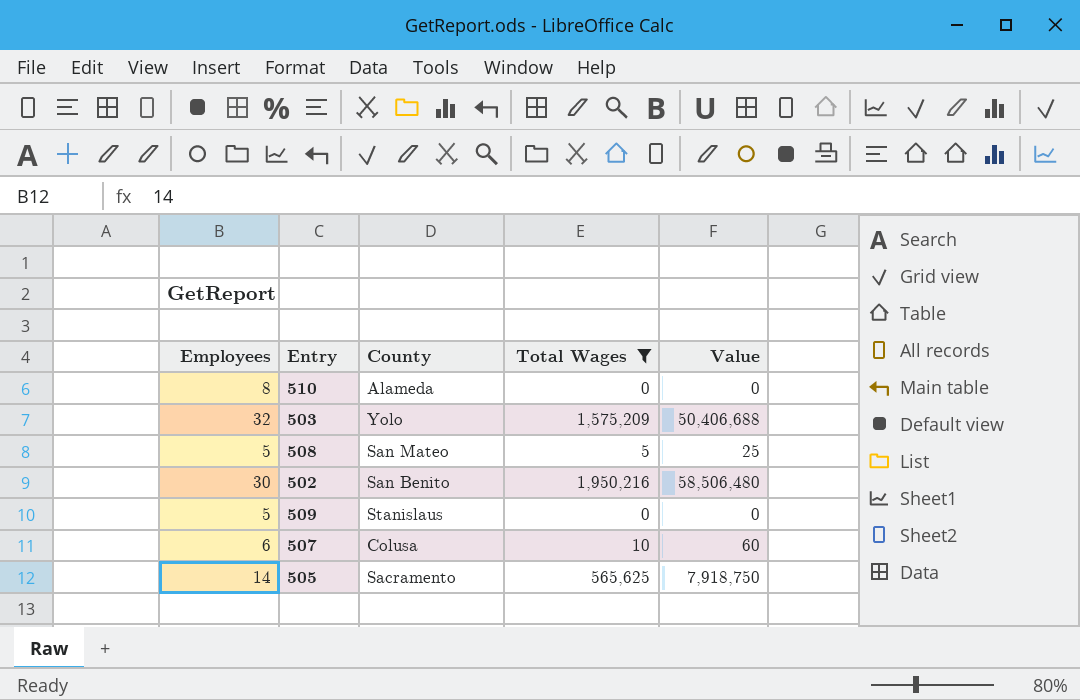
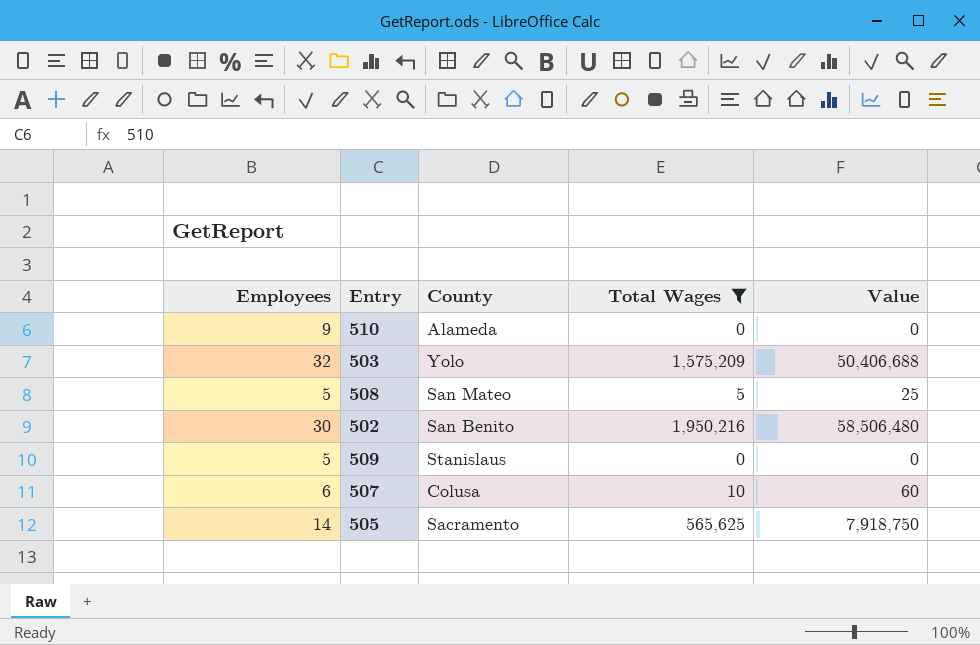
510 | Employees: 8 -> 9

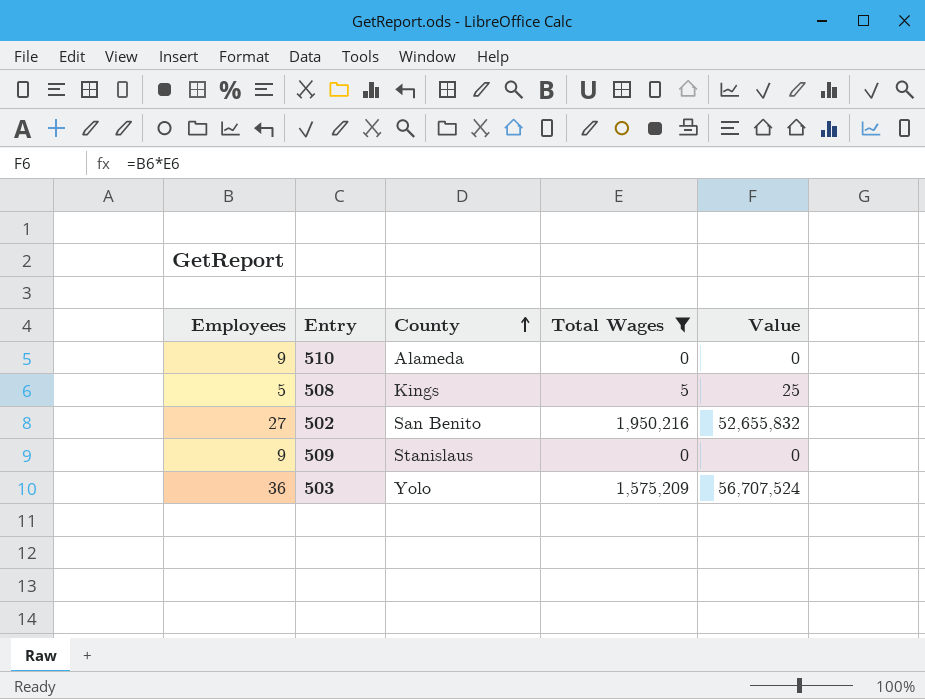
row order: none -> County ascending
row 507: 6 | Colusa | 10 | 60 -> none
row 505: 14 | Sacramento | 565,625 | 7,918,750 -> none
508 | County: San Mateo -> Kings
502 | Employees: 30 -> 27
502 | Value: 58,506,480 -> 52,655,832
509 | Employees: 5 -> 9
503 | Employees: 32 -> 36
503 | Value: 50,406,688 -> 56,707,524

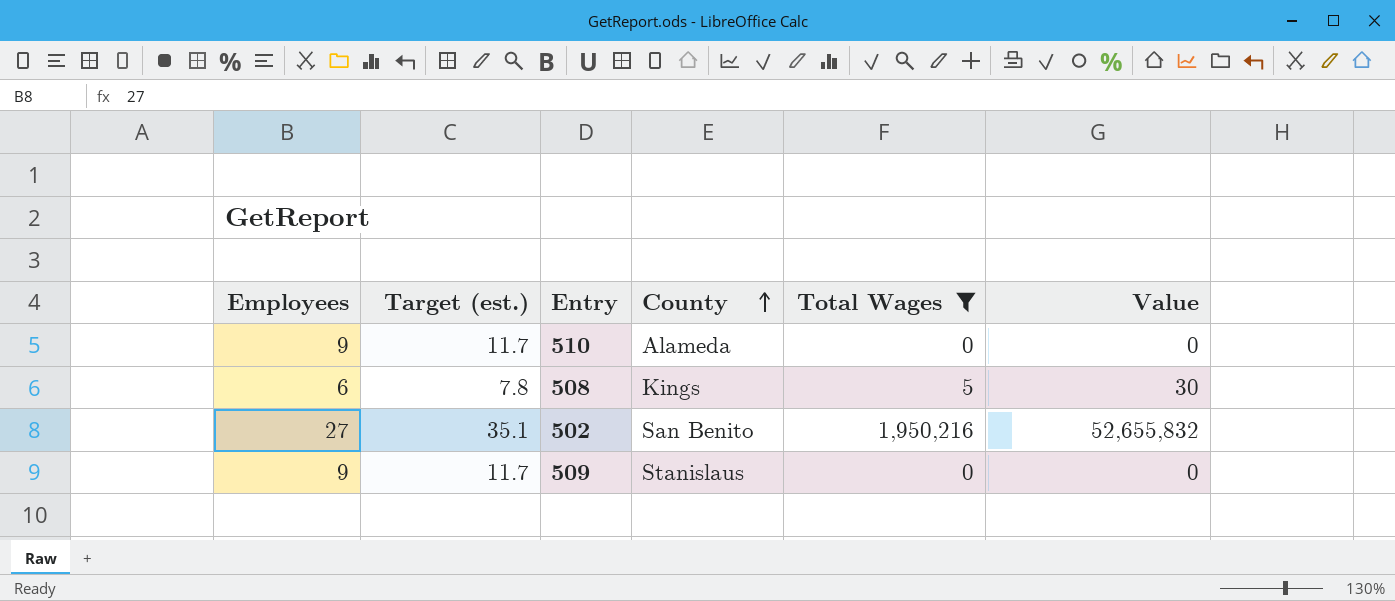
column Target (est.) | formula: none -> [Employees] * 1.3
row 503: 36 | Yolo | 1,575,209 | 56,707,524 -> none
508 | Employees: 5 -> 6
508 | Value: 25 -> 30

